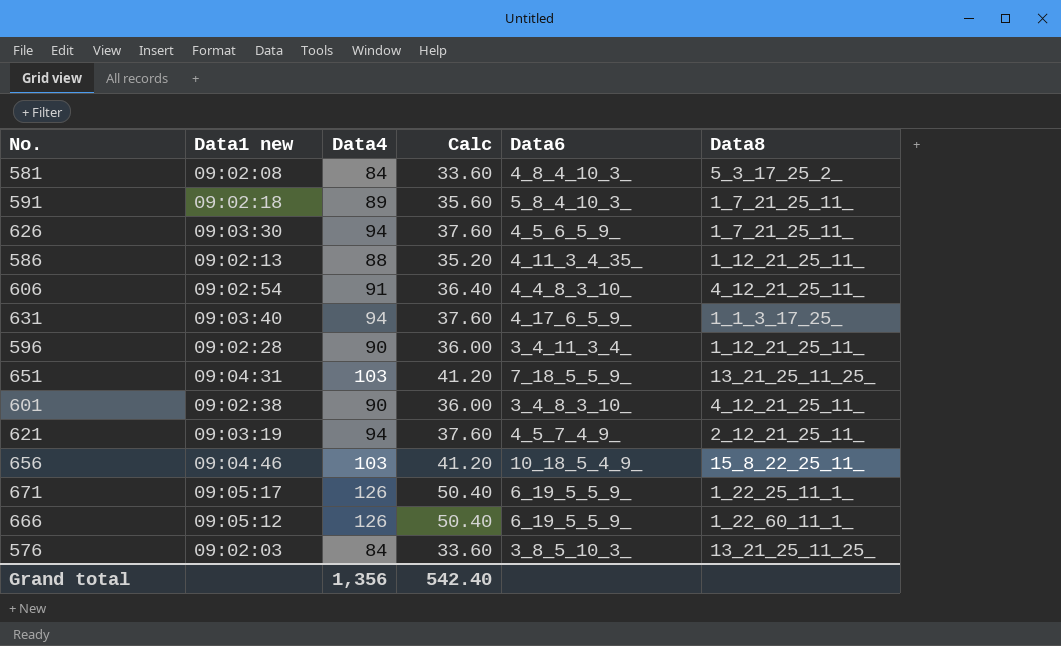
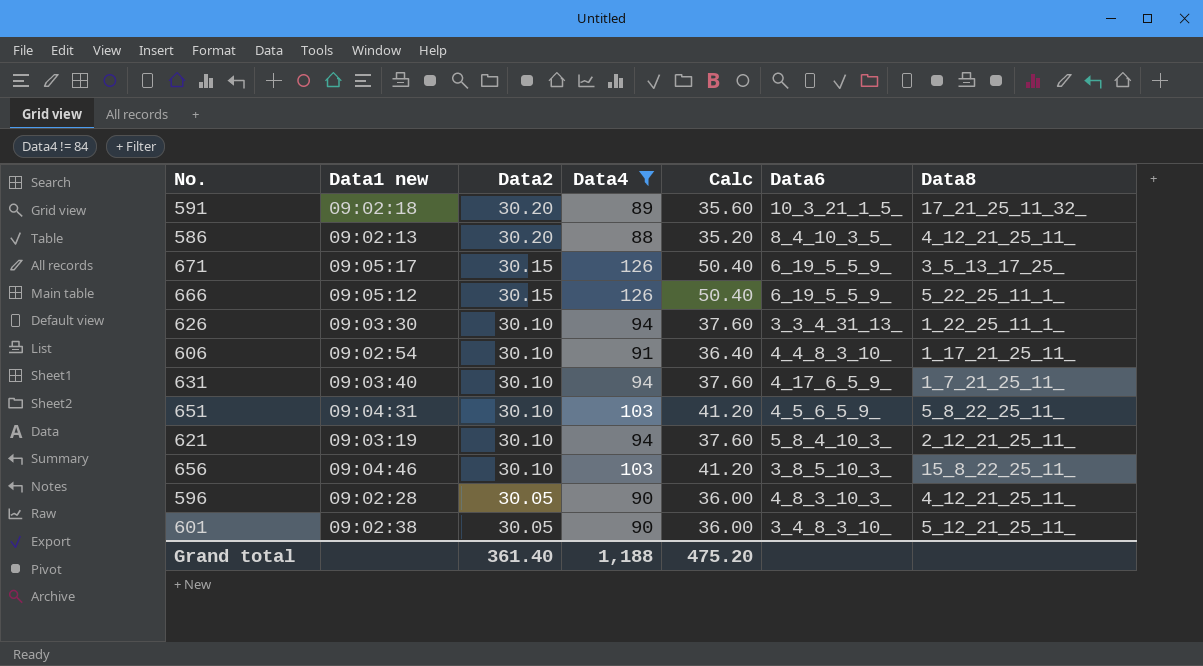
filter: none -> Data4 != 84
row order: none -> Data2 descending
column Data2 | position: none -> 3
591 | Data6: 5_8_4_10_3_ -> 10_3_21_1_5_
591 | Data8: 1_7_21_25_11_ -> 17_21_25_11_32_
586 | Data6: 4_11_3_4_35_ -> 8_4_10_3_5_
586 | Data8: 1_12_21_25_11_ -> 4_12_21_25_11_
671 | Data8: 1_22_25_11_1_ -> 3_5_13_17_25_
666 | Data8: 1_22_60_11_1_ -> 5_22_25_11_1_
626 | Data6: 4_5_6_5_9_ -> 3_3_4_31_13_
626 | Data8: 1_7_21_25_11_ -> 1_22_25_11_1_
606 | Data8: 4_12_21_25_11_ -> 1_17_21_25_11_
631 | Data8: 1_1_3_17_25_ -> 1_7_21_25_11_
651 | Data6: 7_18_5_5_9_ -> 4_5_6_5_9_
651 | Data8: 13_21_25_11_25_ -> 5_8_22_25_11_
621 | Data6: 4_5_7_4_9_ -> 5_8_4_10_3_
656 | Data6: 10_18_5_4_9_ -> 3_8_5_10_3_
596 | Data6: 3_4_11_3_4_ -> 4_8_3_10_3_
596 | Data8: 1_12_21_25_11_ -> 4_12_21_25_11_
601 | Data8: 4_12_21_25_11_ -> 5_12_21_25_11_
Grand total | Data4: 1,356 -> 1,188
Grand total | Calc: 542.40 -> 475.20

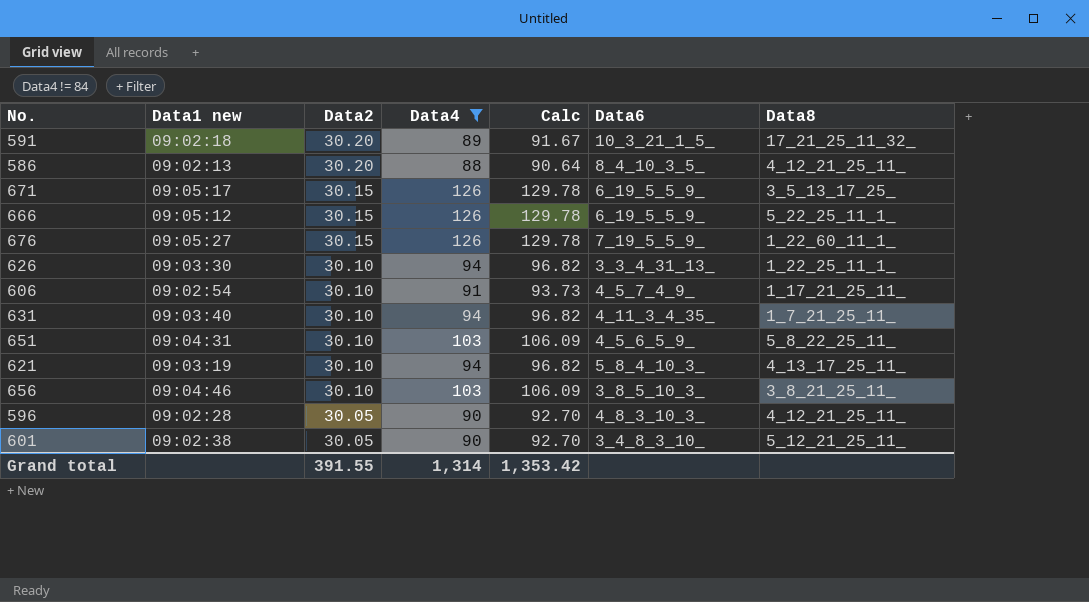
column Calc | formula: [Data4] * 0.4 -> [Data4] * 1.03
row 676: none -> 09:05:27 | 30.15 | 126 | 129.78 | 7_19_5_5_9_ | 1_22_60_11_1_
606 | Data6: 4_4_8_3_10_ -> 4_5_7_4_9_
631 | Data6: 4_17_6_5_9_ -> 4_11_3_4_35_
621 | Data8: 2_12_21_25_11_ -> 4_13_17_25_11_
656 | Data8: 15_8_22_25_11_ -> 3_8_21_25_11_
Grand total | Data2: 361.40 -> 391.55
Grand total | Data4: 1,188 -> 1,314
Grand total | Calc: 475.20 -> 1,353.42

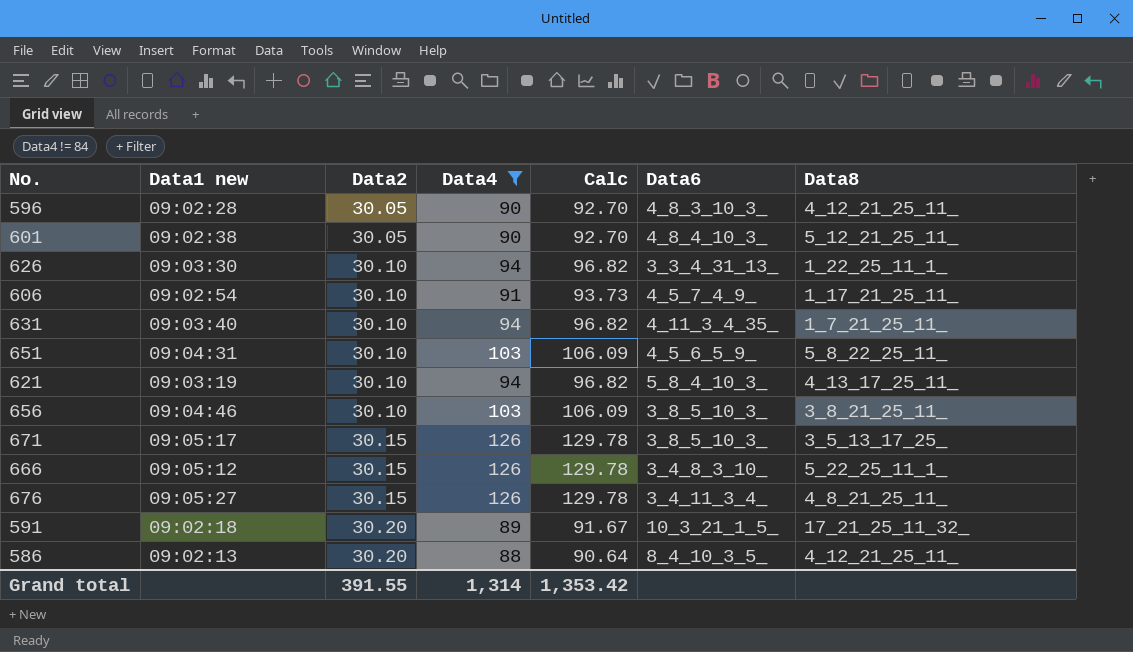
row order: Data2 descending -> Data2 ascending
601 | Data6: 3_4_8_3_10_ -> 4_8_4_10_3_
671 | Data6: 6_19_5_5_9_ -> 3_8_5_10_3_
666 | Data6: 6_19_5_5_9_ -> 3_4_8_3_10_
676 | Data6: 7_19_5_5_9_ -> 3_4_11_3_4_
676 | Data8: 1_22_60_11_1_ -> 4_8_21_25_11_

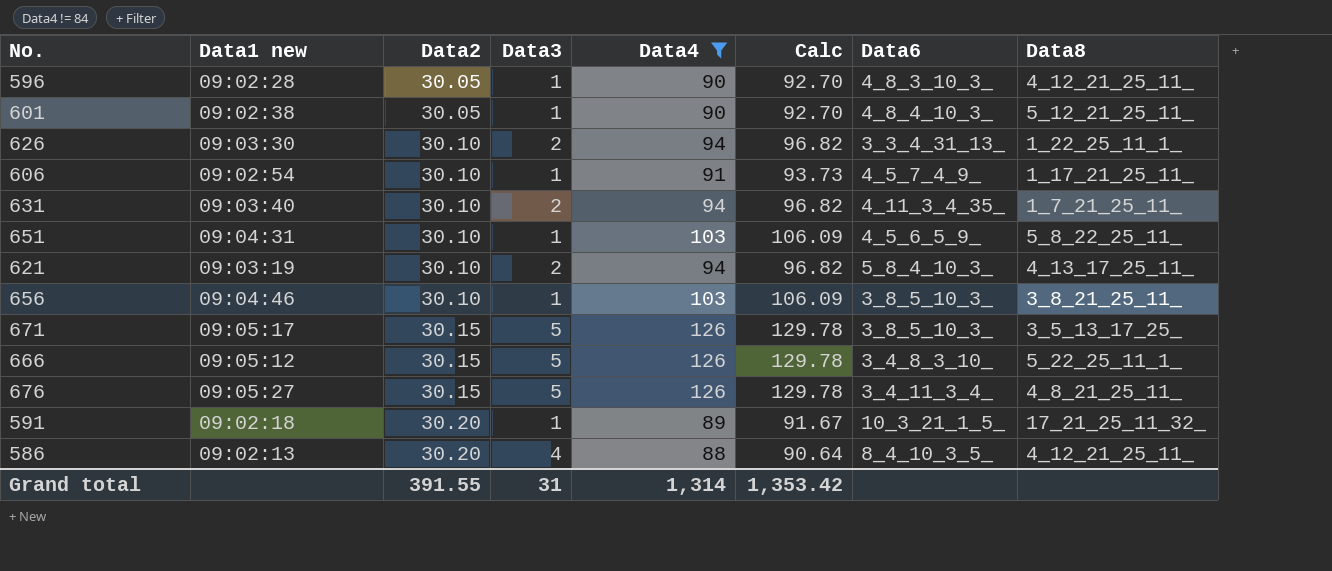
column Data3 | position: none -> 4

